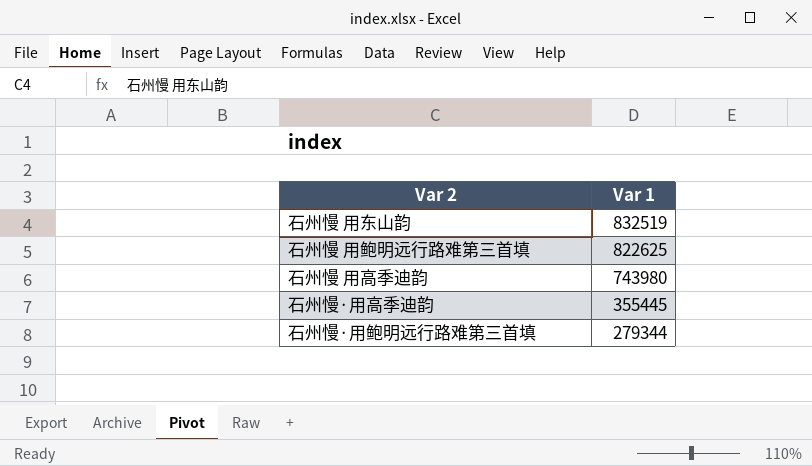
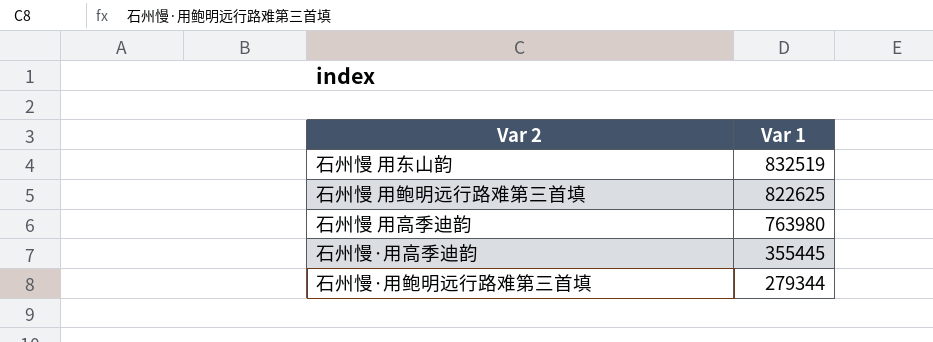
石州慢 用高季迪韵 | Var 1: 743980 -> 763980

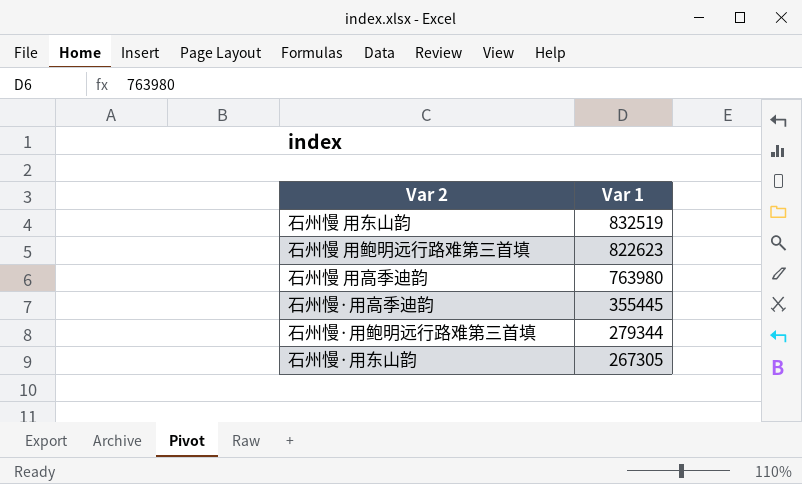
石州慢 用鲍明远行路难第三首填 | Var 1: 822625 -> 822623
row 石州慢·用东山韵: none -> 267305

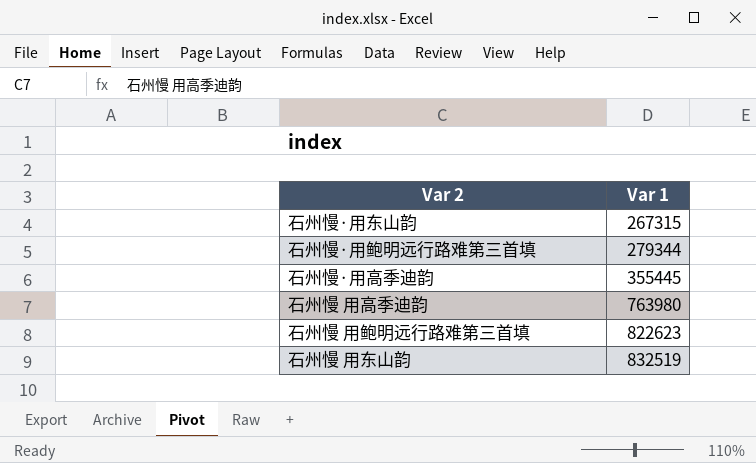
row order: Var 1 descending -> Var 1 ascending
石州慢·用东山韵 | Var 1: 267305 -> 267315

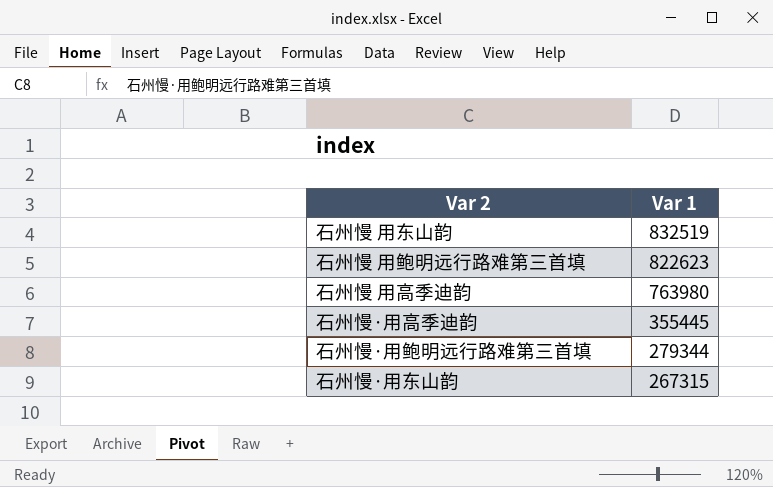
row order: Var 1 ascending -> Var 1 descending

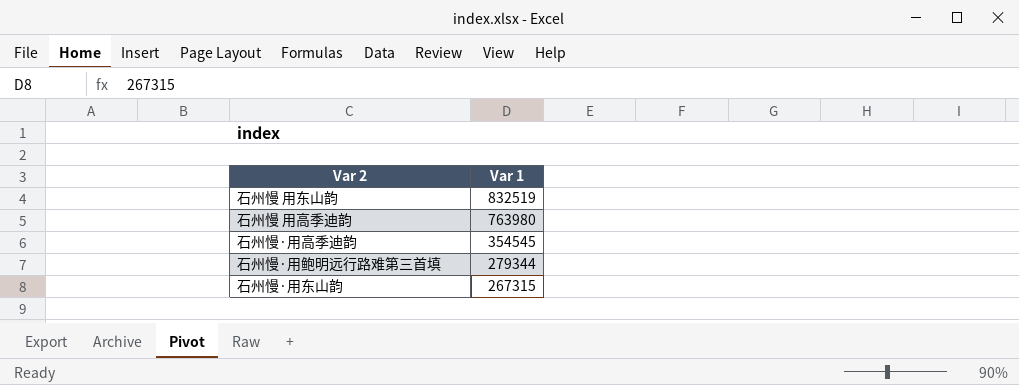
row 石州慢 用鲍明远行路难第三首填: 822623 -> none
石州慢·用高季迪韵 | Var 1: 355445 -> 354545

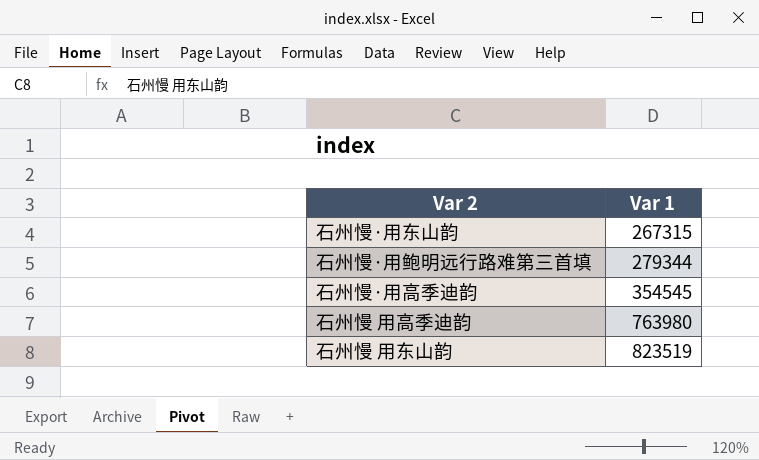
row order: Var 1 descending -> Var 1 ascending
石州慢 用东山韵 | Var 1: 832519 -> 823519

